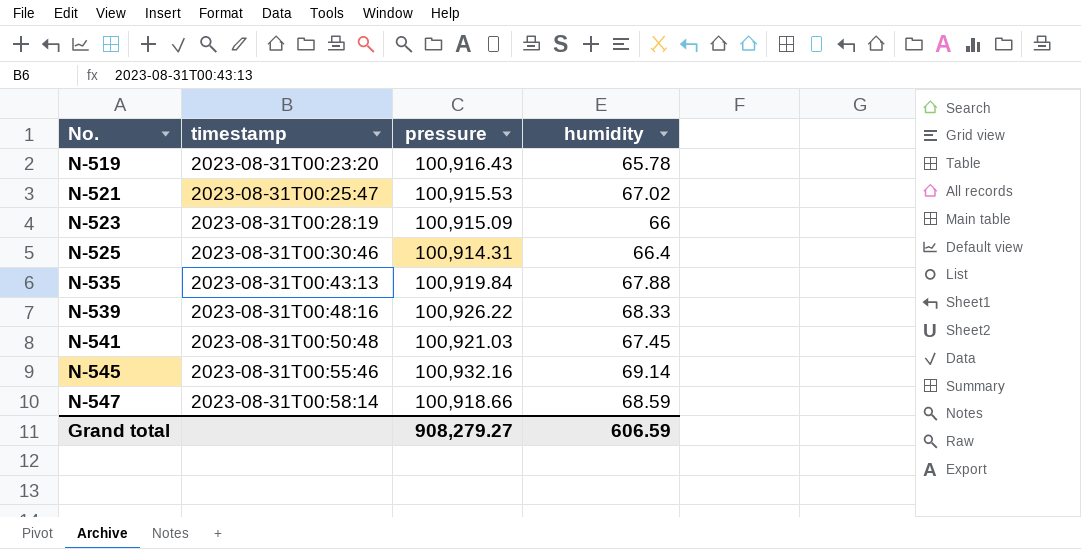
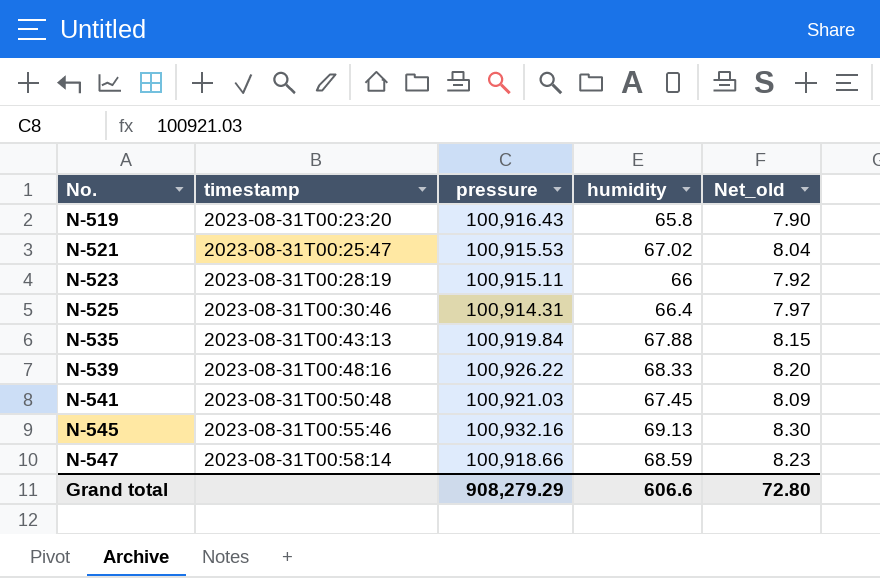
column Net_old | formula: none -> [humidity] * 0.12
N-519 | humidity: 65.78 -> 65.8
N-523 | pressure: 100,915.09 -> 100,915.11
N-545 | humidity: 69.14 -> 69.13
Grand total | pressure: 908,279.27 -> 908,279.29
Grand total | humidity: 606.59 -> 606.6

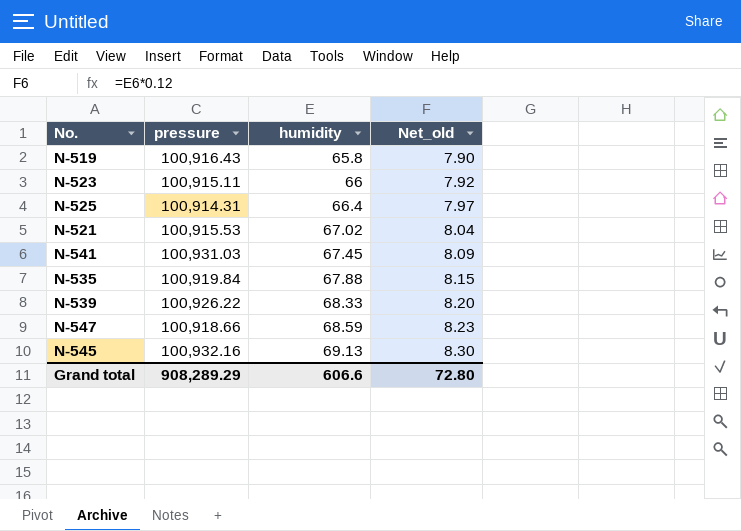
row order: No. ascending -> humidity ascending
column timestamp | position: 2 -> none
N-541 | pressure: 100,921.03 -> 100,931.03
Grand total | pressure: 908,279.29 -> 908,289.29

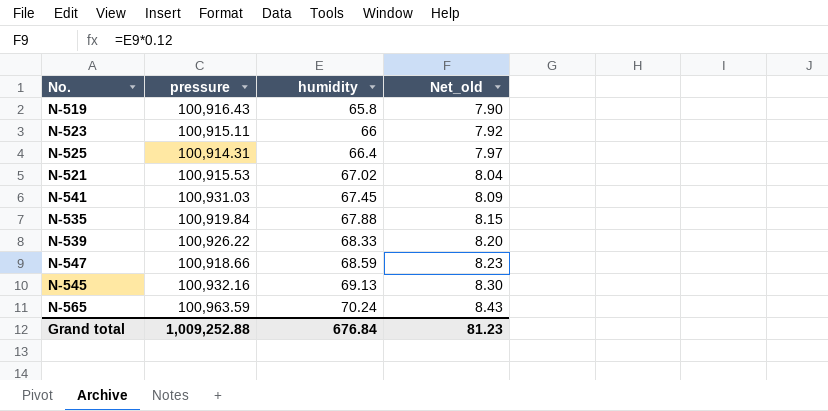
row N-565: none -> 100,963.59 | 70.24 | 8.43
Grand total | pressure: 908,289.29 -> 1,009,252.88
Grand total | humidity: 606.6 -> 676.84
Grand total | Net_old: 72.80 -> 81.23

